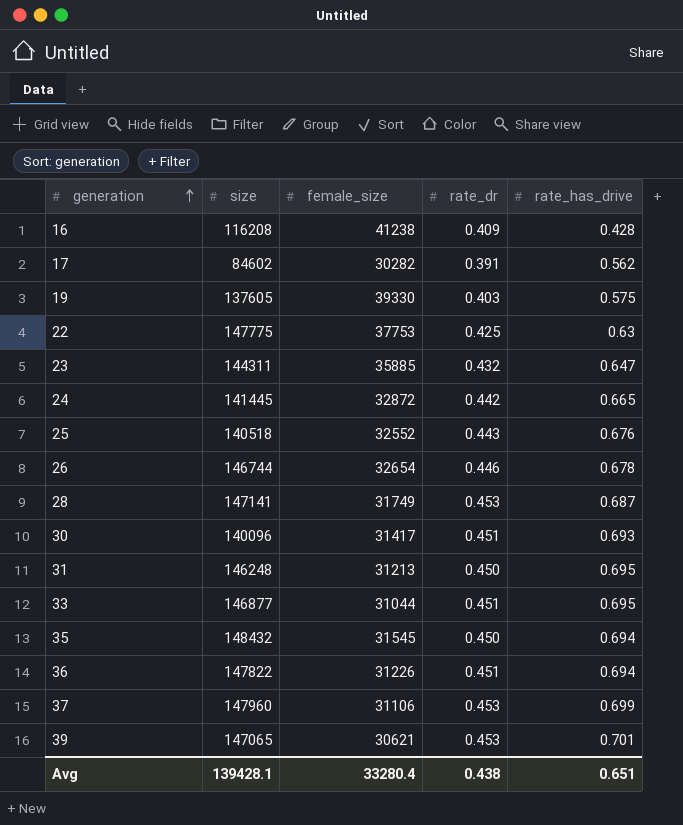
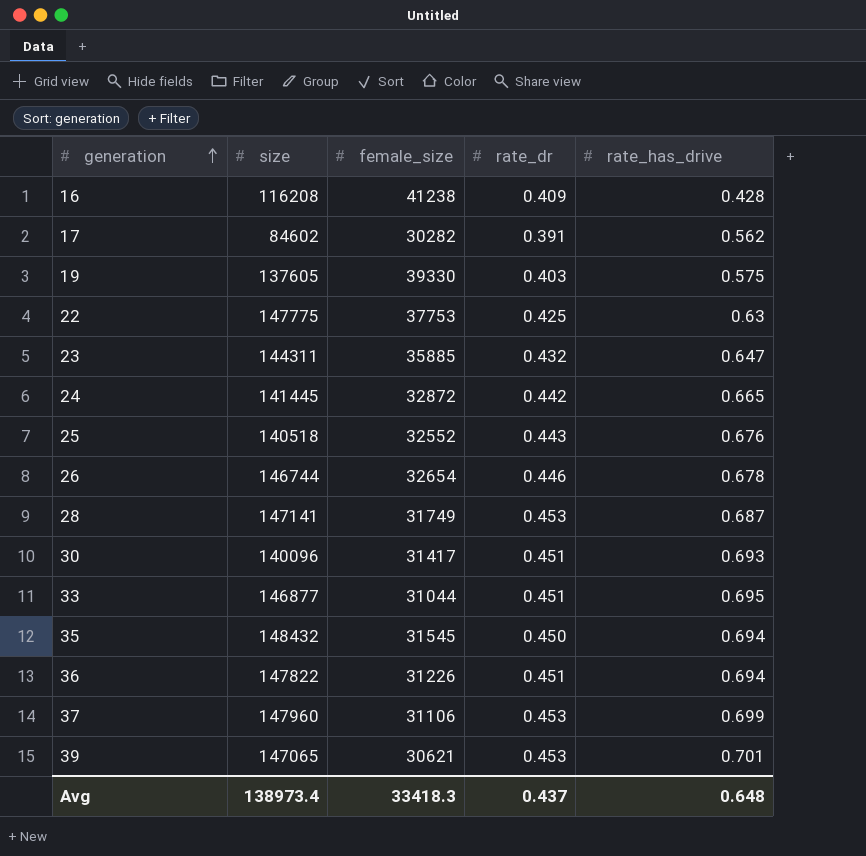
row 31: 146248 | 31213 | 0.450 | 0.695 -> none
Avg | size: 139428.1 -> 138973.4
Avg | female_size: 33280.4 -> 33418.3
Avg | rate_dr: 0.438 -> 0.437
Avg | rate_has_drive: 0.651 -> 0.648

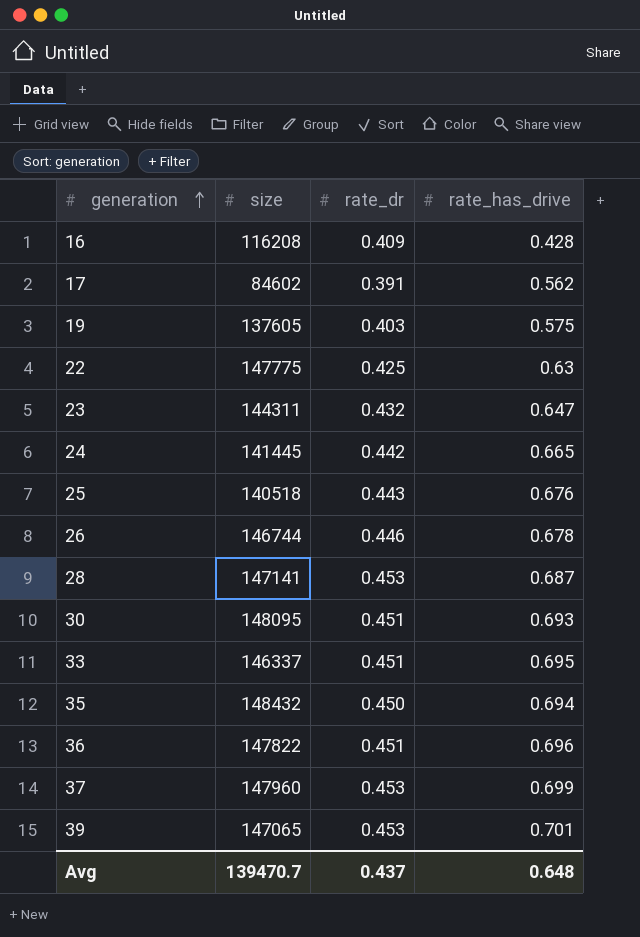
column female_size | position: 3 -> none
30 | size: 140096 -> 148095
33 | size: 146877 -> 146337
36 | rate_has_drive: 0.694 -> 0.696
Avg | size: 138973.4 -> 139470.7

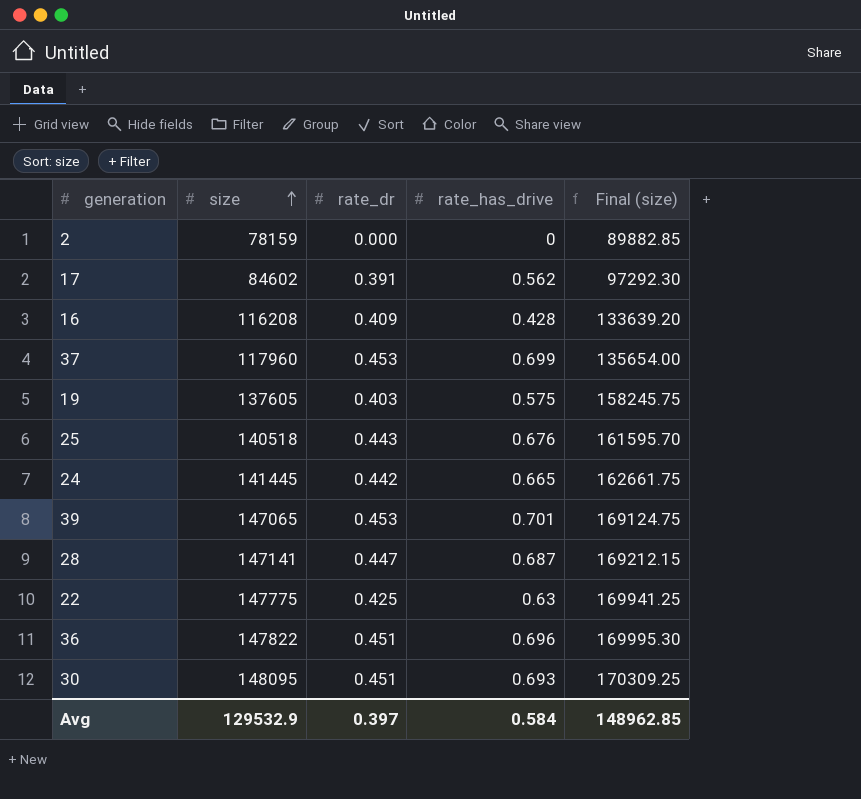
row order: generation ascending -> size ascending
column Final (size) | formula: none -> [size] * 1.15
row 23: 144311 | 0.432 | 0.647 -> none
row 26: 146744 | 0.446 | 0.678 -> none
row 33: 146337 | 0.451 | 0.695 -> none
row 35: 148432 | 0.450 | 0.694 -> none
row 2: none -> 78159 | 0.000 | 0 | 89882.85
37 | size: 147960 -> 117960
28 | rate_dr: 0.453 -> 0.447
Avg | size: 139470.7 -> 129532.9
Avg | rate_dr: 0.437 -> 0.397
Avg | rate_has_drive: 0.648 -> 0.584

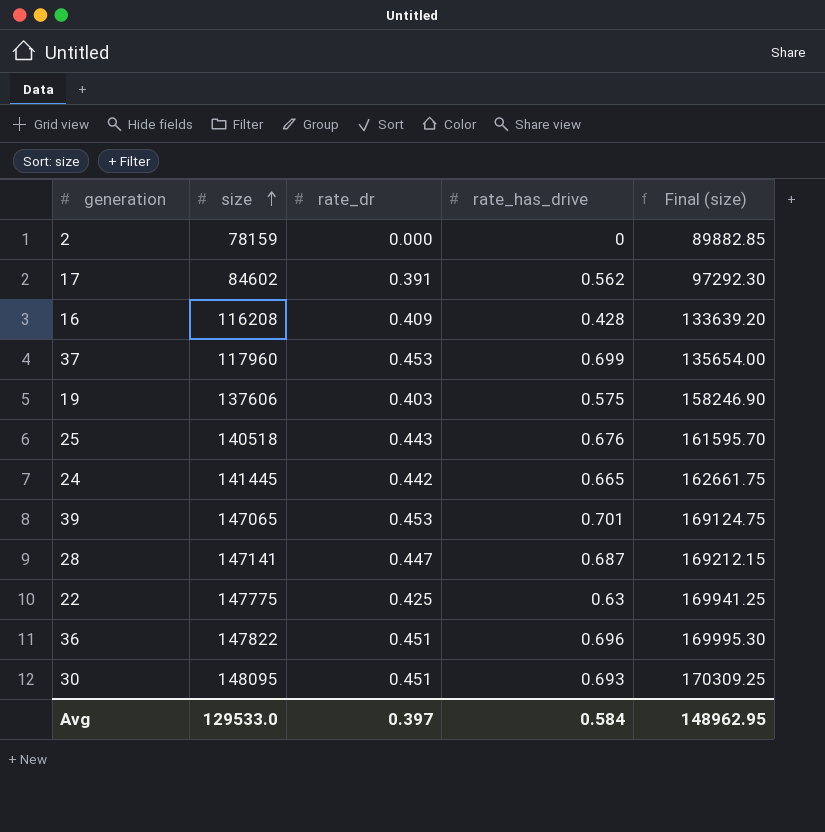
19 | size: 137605 -> 137606
19 | Final (size): 158245.75 -> 158246.90
Avg | size: 129532.9 -> 129533.0
Avg | Final (size): 148962.85 -> 148962.95

